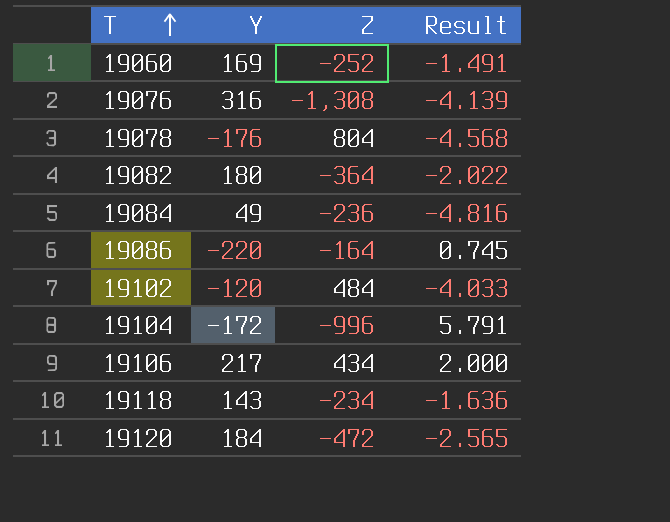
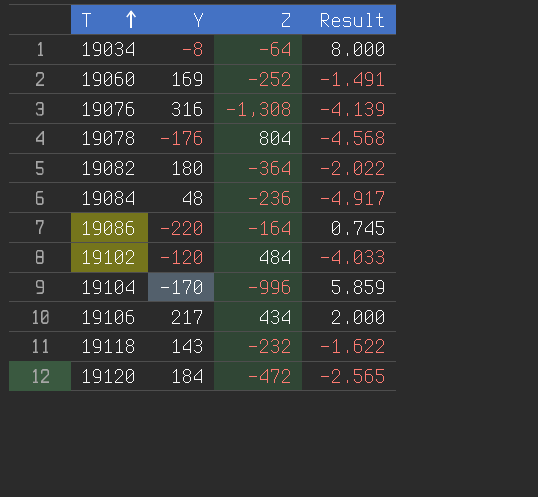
row 19034: none -> -8 | -64 | 8.000
19084 | Y: 49 -> 48
19084 | Result: -4.816 -> -4.917
19104 | Y: -172 -> -170
19104 | Result: 5.791 -> 5.859
19118 | Z: -234 -> -232
19118 | Result: -1.636 -> -1.622

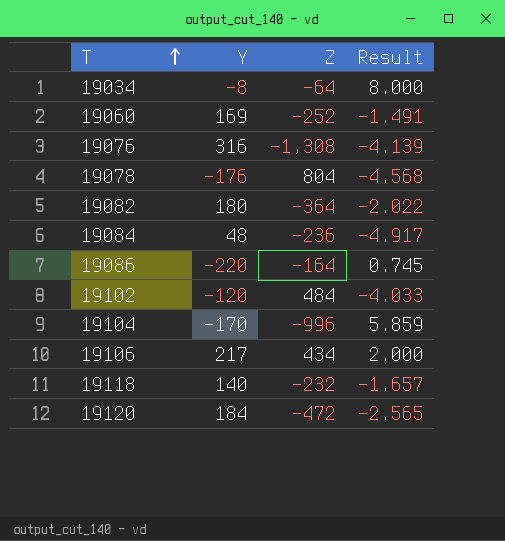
19118 | Y: 143 -> 140
19118 | Result: -1.622 -> -1.657

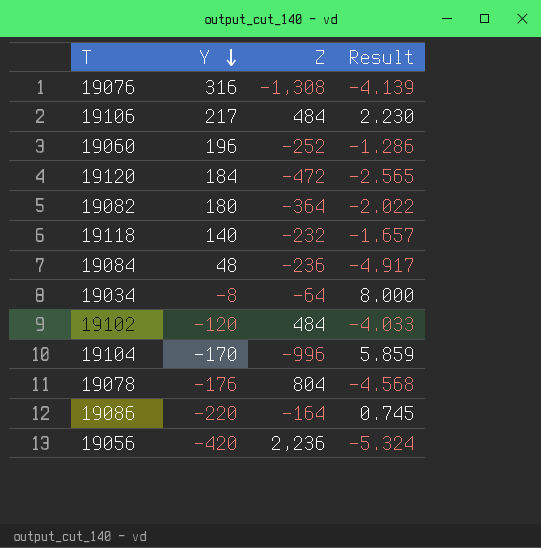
row order: T ascending -> Y descending
19106 | Z: 434 -> 484
19106 | Result: 2.000 -> 2.230
19060 | Y: 169 -> 196
19060 | Result: -1.491 -> -1.286
row 19056: none -> -420 | 2,236 | -5.324

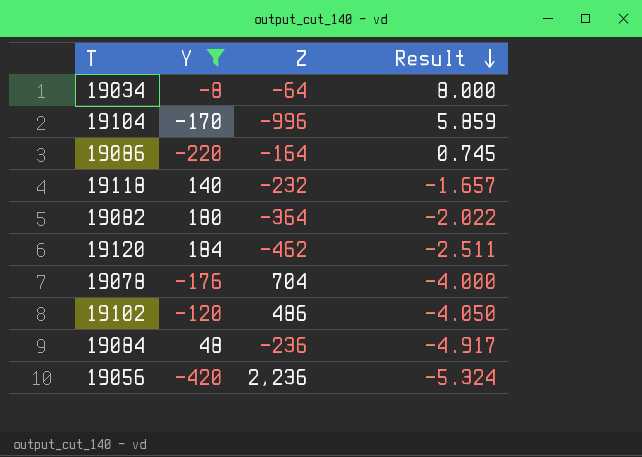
filter: none -> Y <= 184
row order: Y descending -> Result descending
19120 | Z: -472 -> -462
19120 | Result: -2.565 -> -2.511
19078 | Z: 804 -> 704
19078 | Result: -4.568 -> -4.000
19102 | Z: 484 -> 486
19102 | Result: -4.033 -> -4.050

